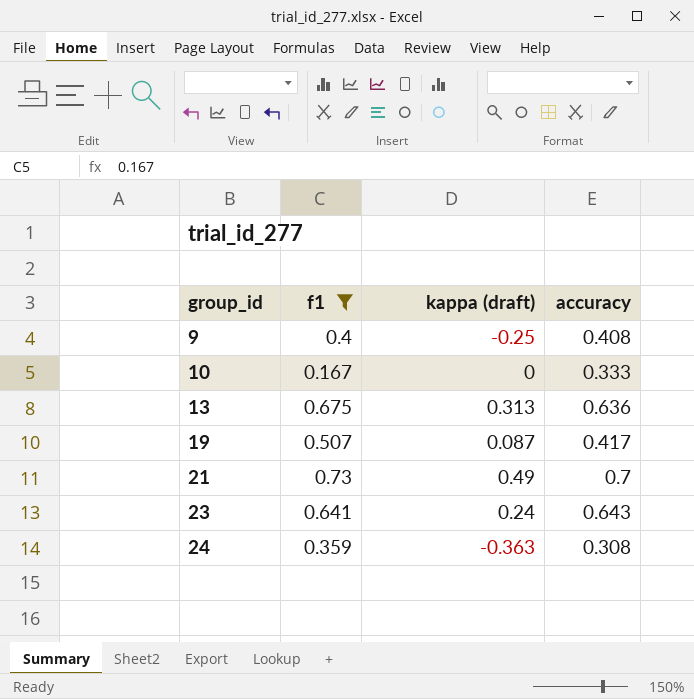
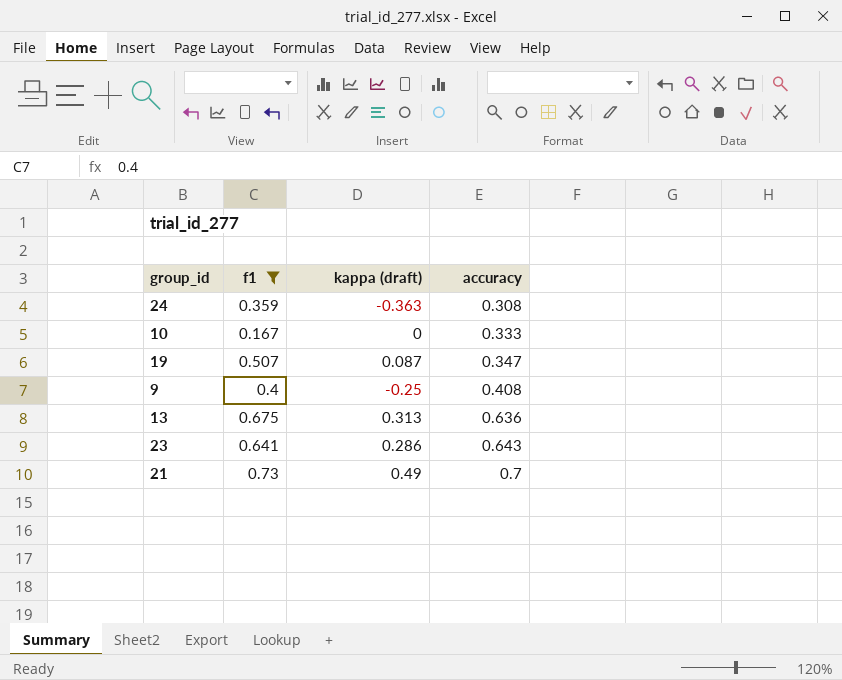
row order: group_id ascending -> accuracy ascending
19 | accuracy: 0.417 -> 0.347
23 | kappa (draft): 0.24 -> 0.286

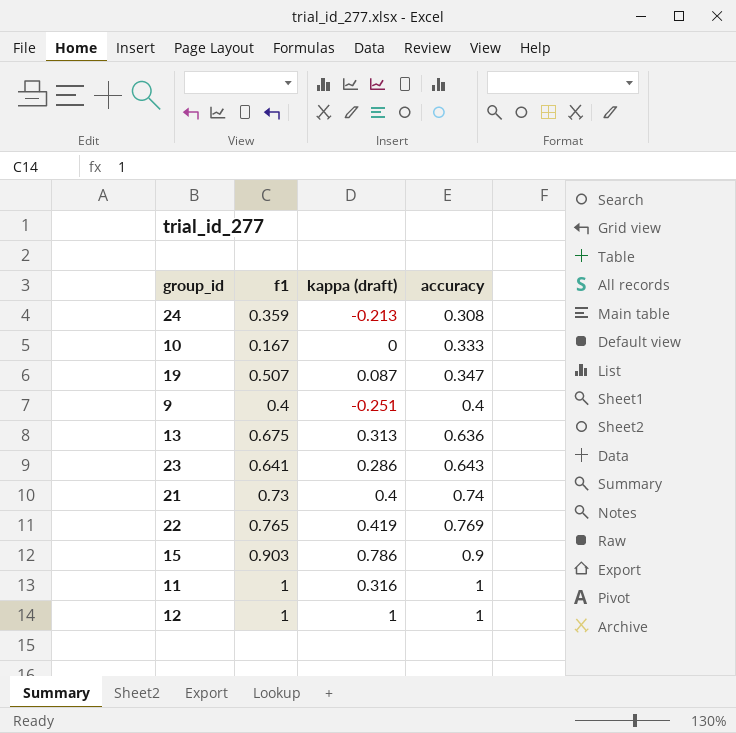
filter: f1 <= 0.73 -> none
24 | kappa (draft): -0.363 -> -0.213
9 | kappa (draft): -0.25 -> -0.251
9 | accuracy: 0.408 -> 0.4
21 | kappa (draft): 0.49 -> 0.4
21 | accuracy: 0.7 -> 0.74

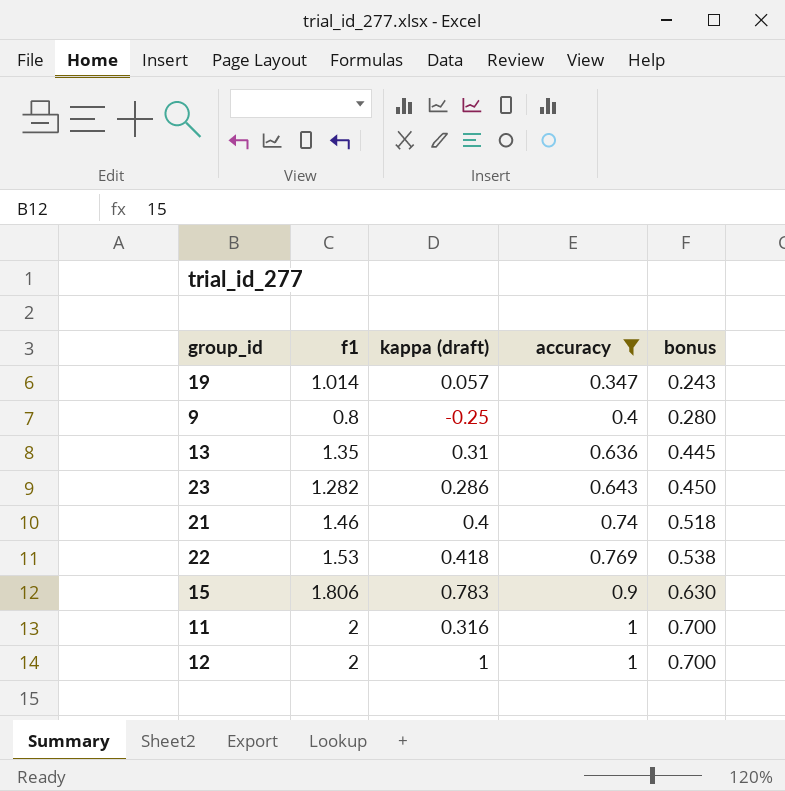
filter: none -> accuracy >= 0.347
column bonus | formula: none -> [accuracy] * 0.7
19 | f1: 0.507 -> 1.014
19 | kappa (draft): 0.087 -> 0.057
9 | f1: 0.4 -> 0.8
9 | kappa (draft): -0.251 -> -0.25
13 | f1: 0.675 -> 1.35
13 | kappa (draft): 0.313 -> 0.31
23 | f1: 0.641 -> 1.282
21 | f1: 0.73 -> 1.46
22 | f1: 0.765 -> 1.53
22 | kappa (draft): 0.419 -> 0.418
15 | f1: 0.903 -> 1.806
15 | kappa (draft): 0.786 -> 0.783
11 | f1: 1 -> 2
12 | f1: 1 -> 2

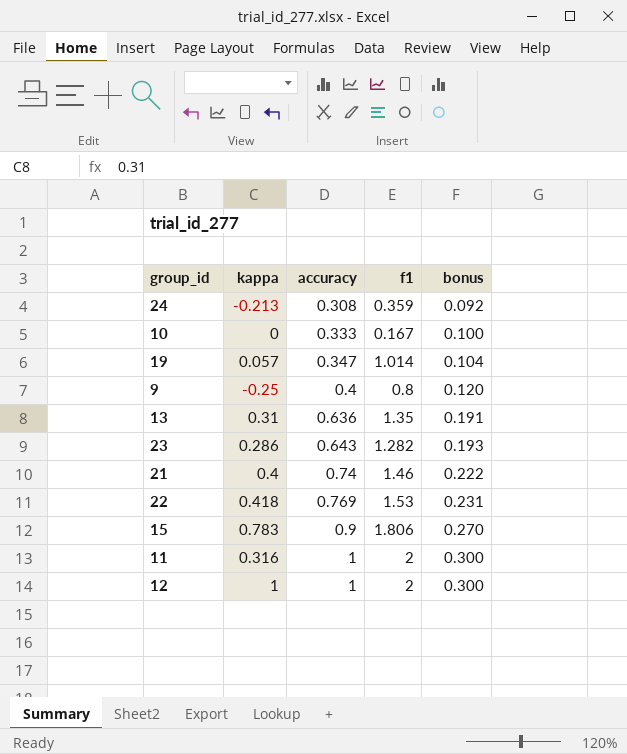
filter: accuracy >= 0.347 -> none
column name: kappa (draft) -> kappa
column f1 | position: 2 -> 4
column bonus | formula: [accuracy] * 0.7 -> [accuracy] * 0.3

